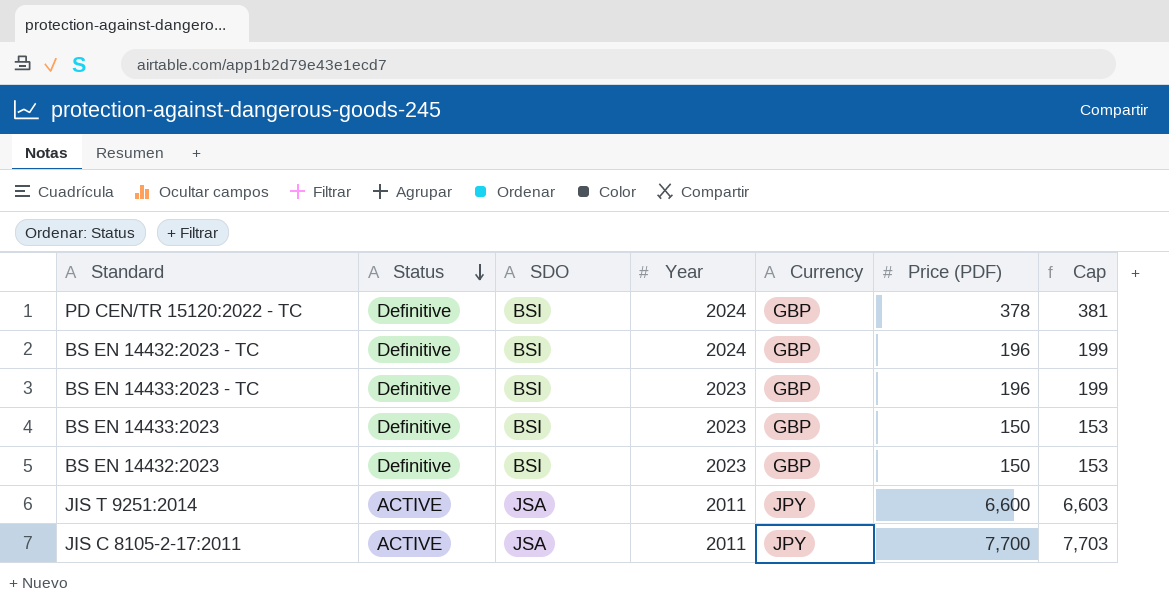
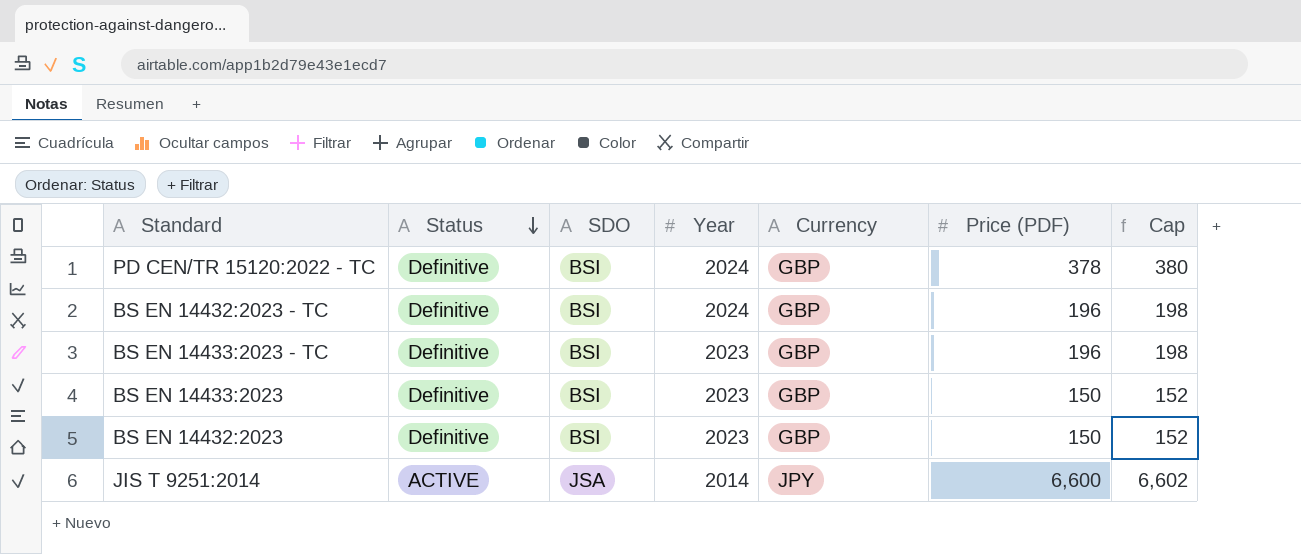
column Cap | formula: [Price (PDF)] + 3 -> [Price (PDF)] + 2
row JIS C 8105-2-17:2011: ACTIVE | JSA | 2011 | JPY | 7,700 | 7,703 -> none
JIS T 9251:2014 | Year: 2011 -> 2014

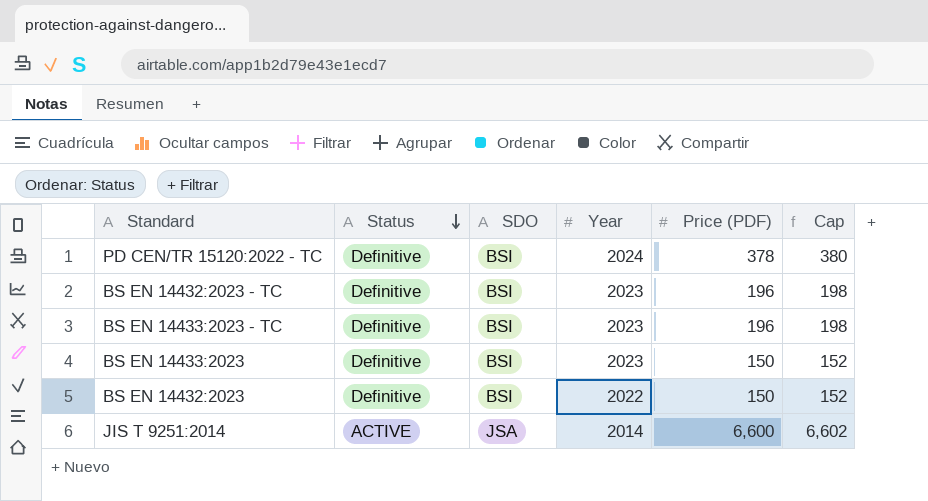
column Currency | position: 5 -> none
BS EN 14432:2023 - TC | Year: 2024 -> 2023
BS EN 14432:2023 | Year: 2023 -> 2022

